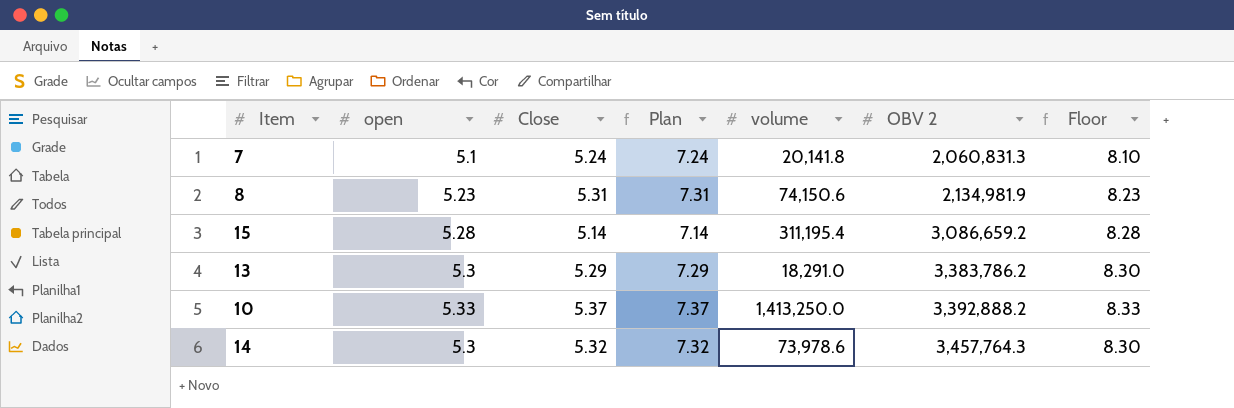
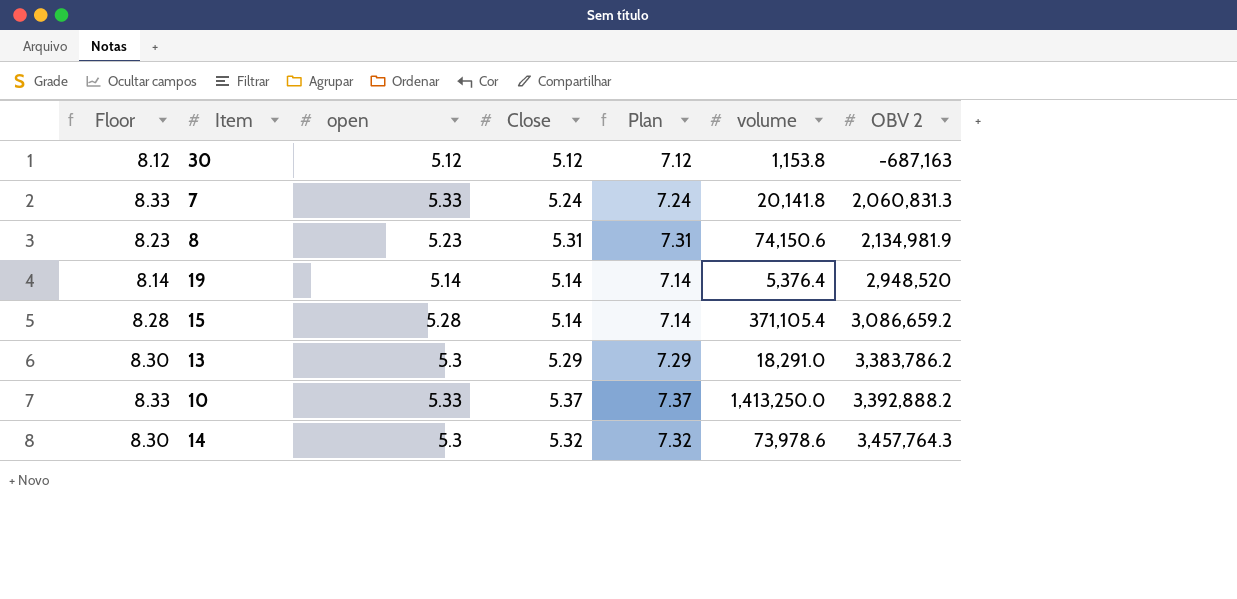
column Floor | position: 7 -> 1
row 30: none -> 8.12 | 5.12 | 5.12 | 7.12 | 1,153.8 | -687,163
7 | Floor: 8.10 -> 8.33
7 | open: 5.1 -> 5.33
row 19: none -> 8.14 | 5.14 | 5.14 | 7.14 | 5,376.4 | 2,948,520
15 | volume: 311,195.4 -> 371,105.4

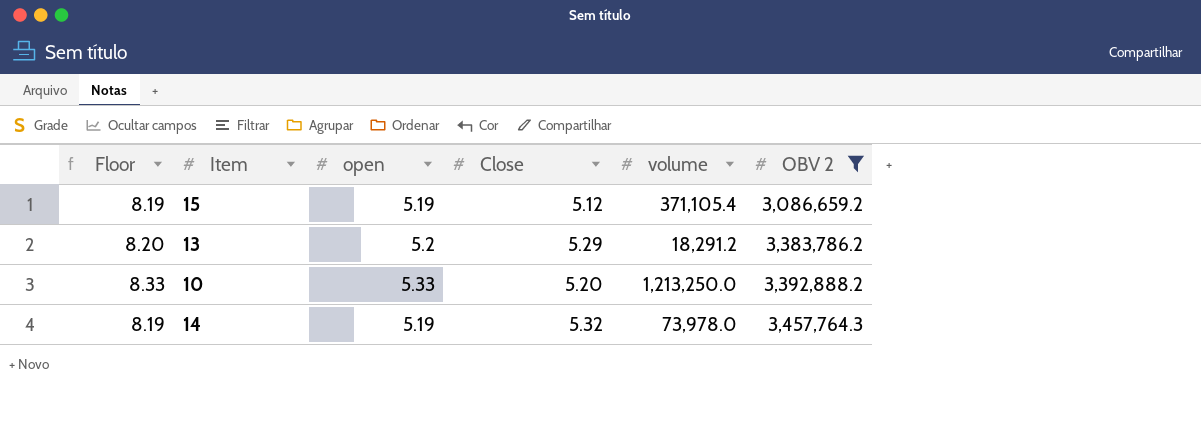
filter: none -> OBV 2 >= 3,086,659.2
column Plan | formula: [Close] + 2 -> none
15 | Floor: 8.28 -> 8.19
15 | open: 5.28 -> 5.19
15 | Close: 5.14 -> 5.12
13 | Floor: 8.30 -> 8.20
13 | open: 5.3 -> 5.2
13 | volume: 18,291.0 -> 18,291.2
10 | Close: 5.37 -> 5.20
10 | volume: 1,413,250.0 -> 1,213,250.0
14 | Floor: 8.30 -> 8.19
14 | open: 5.3 -> 5.19
14 | volume: 73,978.6 -> 73,978.0

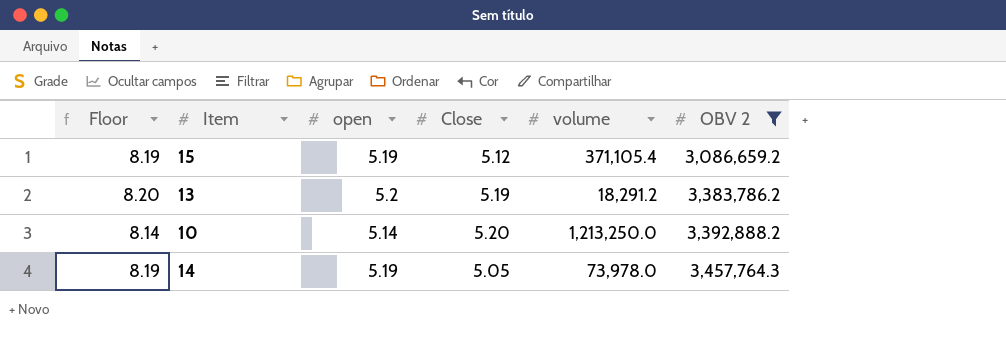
13 | Close: 5.29 -> 5.19
10 | Floor: 8.33 -> 8.14
10 | open: 5.33 -> 5.14
14 | Close: 5.32 -> 5.05

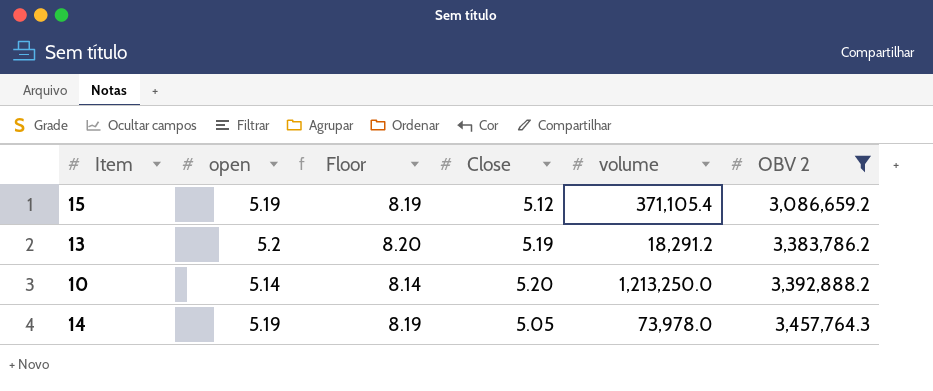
column Floor | position: 1 -> 3

